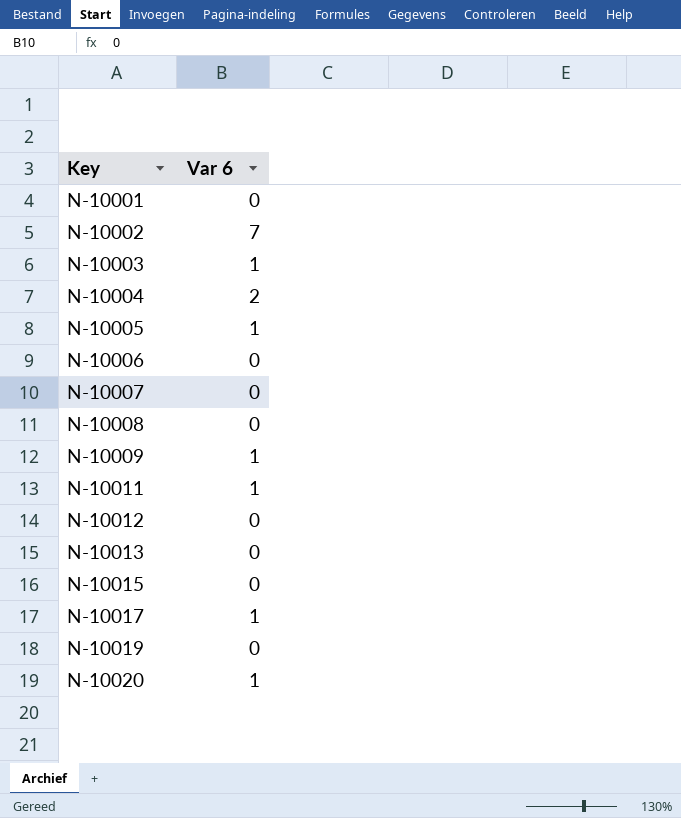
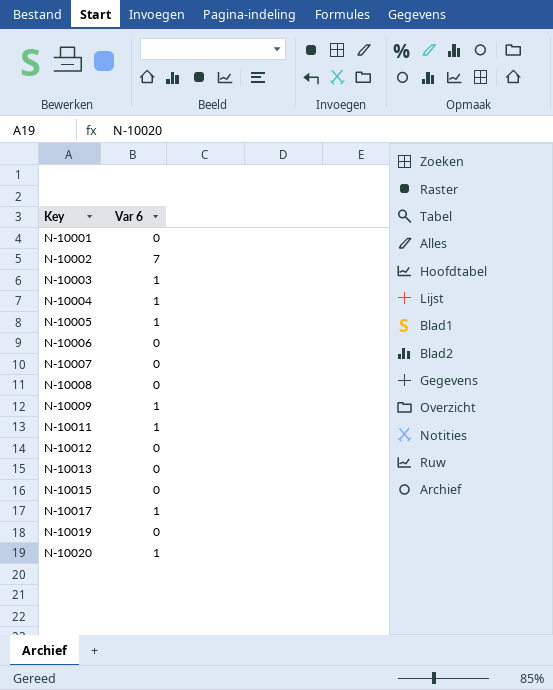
N-10004 | Var 6: 2 -> 1

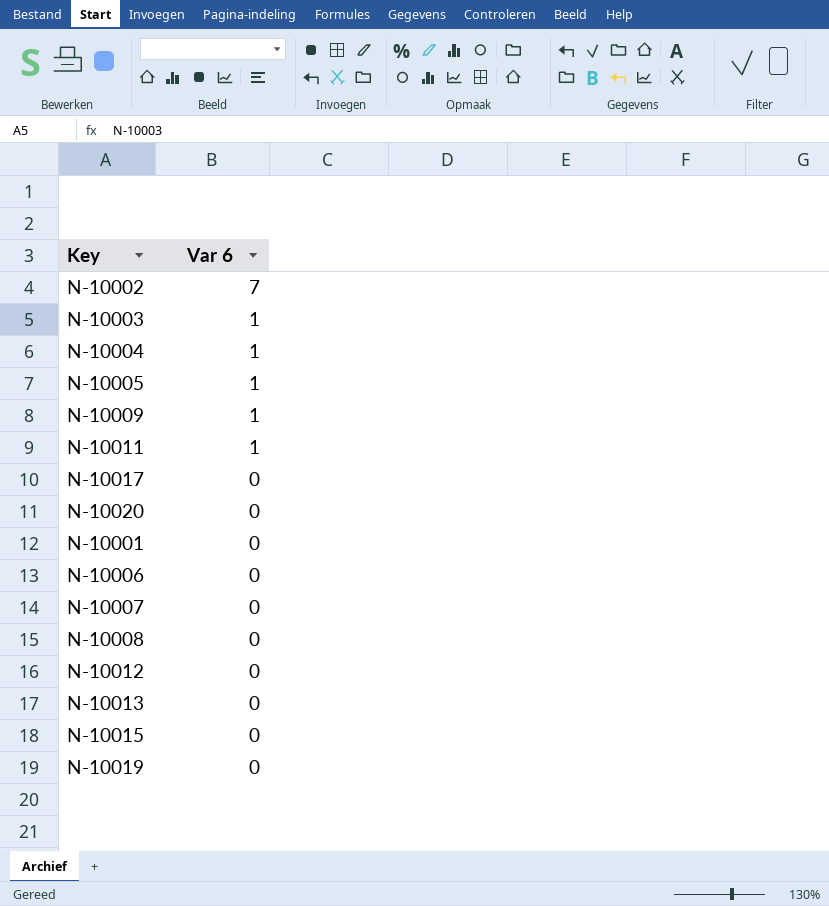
row order: Key ascending -> Var 6 descending
N-10017 | Var 6: 1 -> 0
N-10020 | Var 6: 1 -> 0

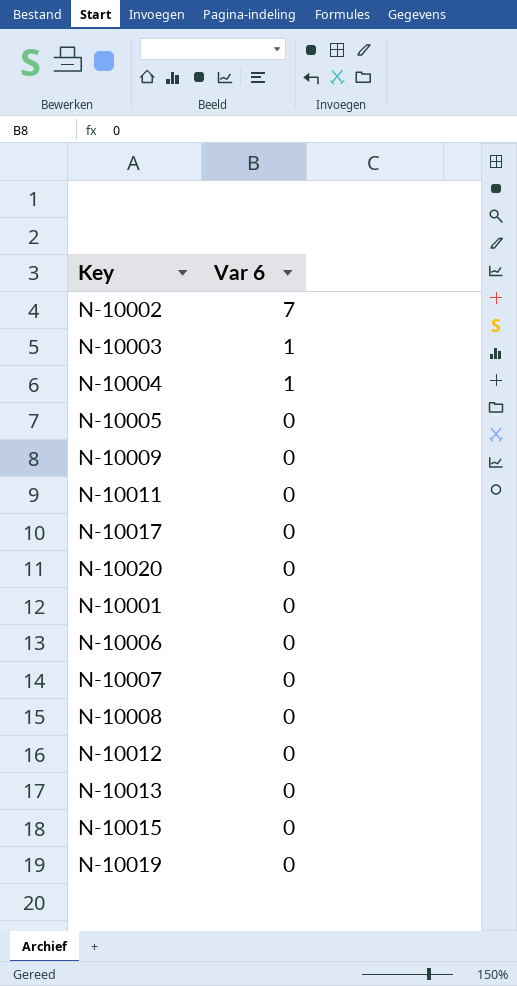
N-10005 | Var 6: 1 -> 0
N-10009 | Var 6: 1 -> 0
N-10011 | Var 6: 1 -> 0

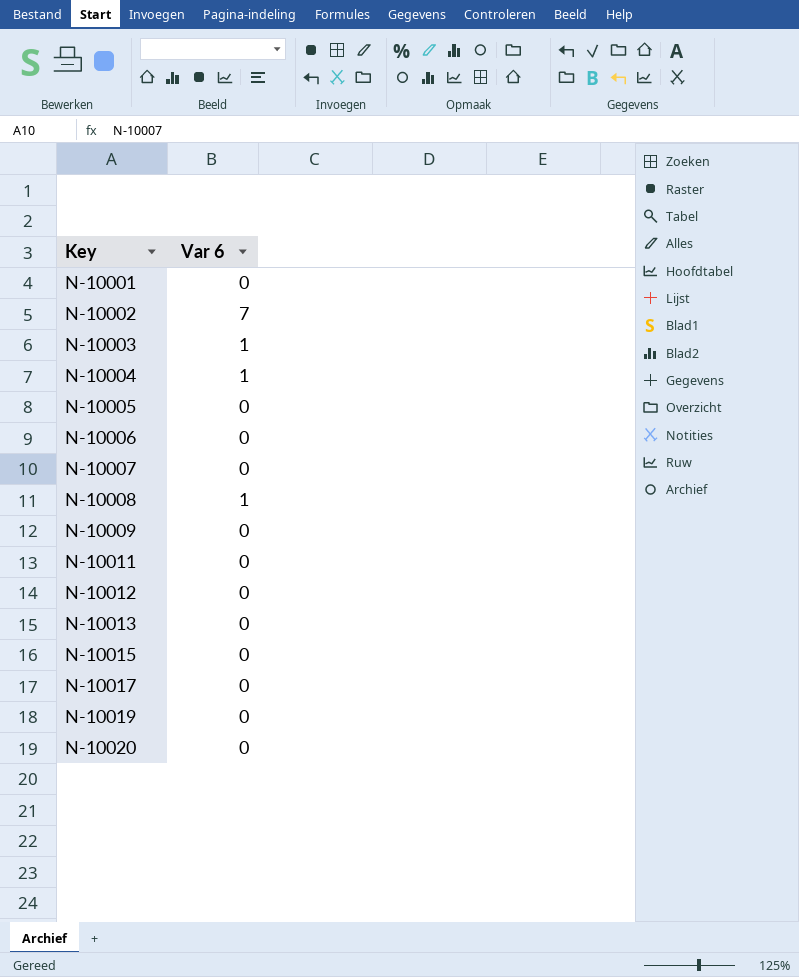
row order: Var 6 descending -> Key ascending
N-10008 | Var 6: 0 -> 1

